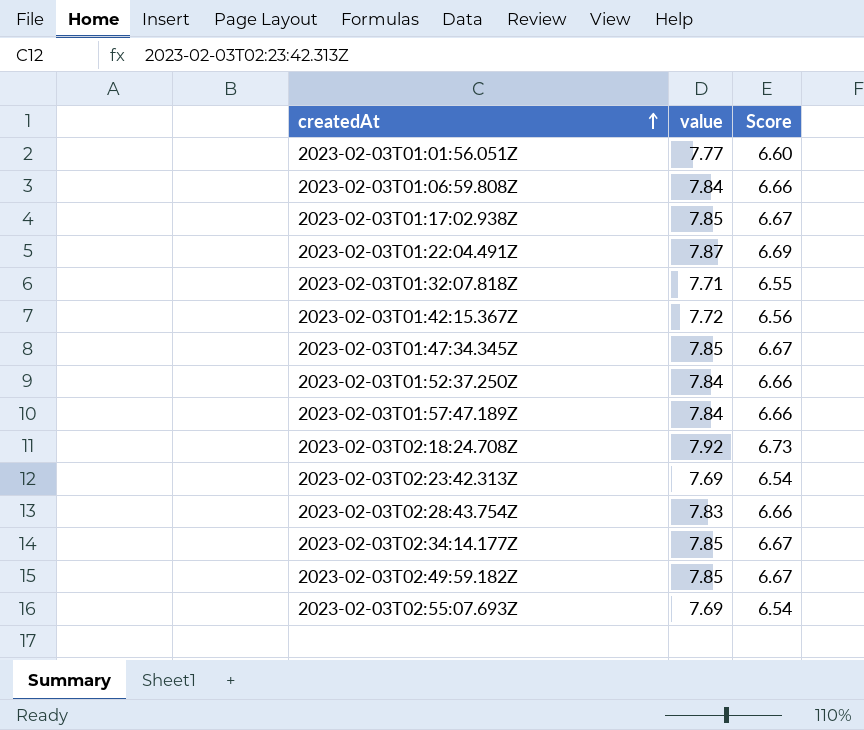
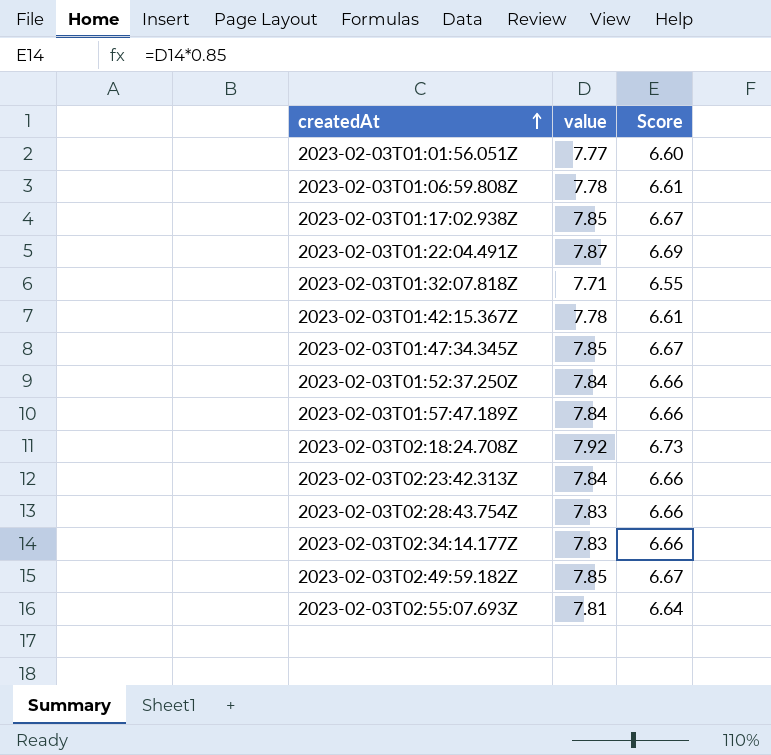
2023-02-03T01:06:59.808Z | value: 7.84 -> 7.78
2023-02-03T01:06:59.808Z | Score: 6.66 -> 6.61
2023-02-03T01:42:15.367Z | value: 7.72 -> 7.78
2023-02-03T01:42:15.367Z | Score: 6.56 -> 6.61
2023-02-03T02:23:42.313Z | value: 7.69 -> 7.84
2023-02-03T02:23:42.313Z | Score: 6.54 -> 6.66
2023-02-03T02:34:14.177Z | value: 7.85 -> 7.83
2023-02-03T02:34:14.177Z | Score: 6.67 -> 6.66
2023-02-03T02:55:07.693Z | value: 7.69 -> 7.81
2023-02-03T02:55:07.693Z | Score: 6.54 -> 6.64

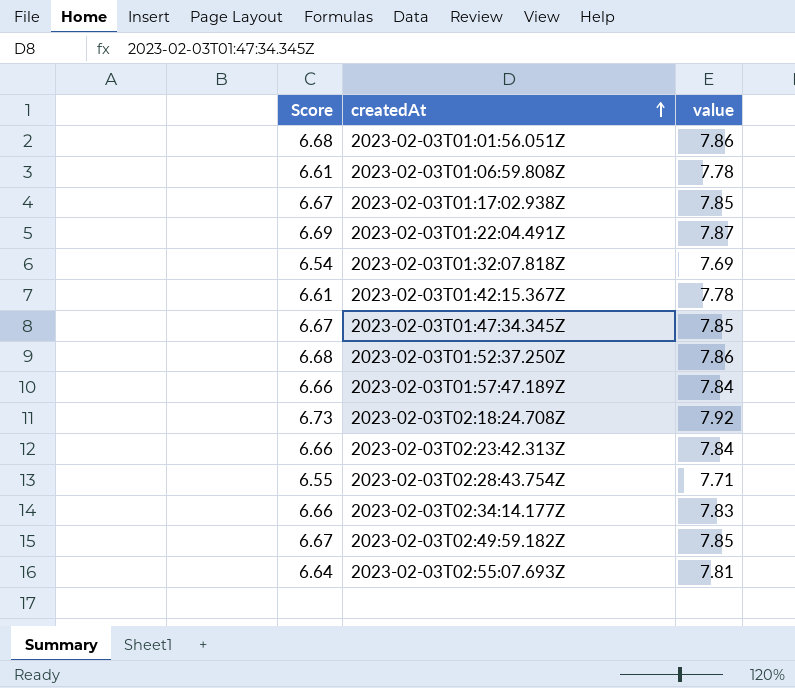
column Score | position: 3 -> 1
2023-02-03T01:01:56.051Z | Score: 6.60 -> 6.68
2023-02-03T01:01:56.051Z | value: 7.77 -> 7.86
2023-02-03T01:32:07.818Z | Score: 6.55 -> 6.54
2023-02-03T01:32:07.818Z | value: 7.71 -> 7.69
2023-02-03T01:52:37.250Z | Score: 6.66 -> 6.68
2023-02-03T01:52:37.250Z | value: 7.84 -> 7.86
2023-02-03T02:28:43.754Z | Score: 6.66 -> 6.55
2023-02-03T02:28:43.754Z | value: 7.83 -> 7.71

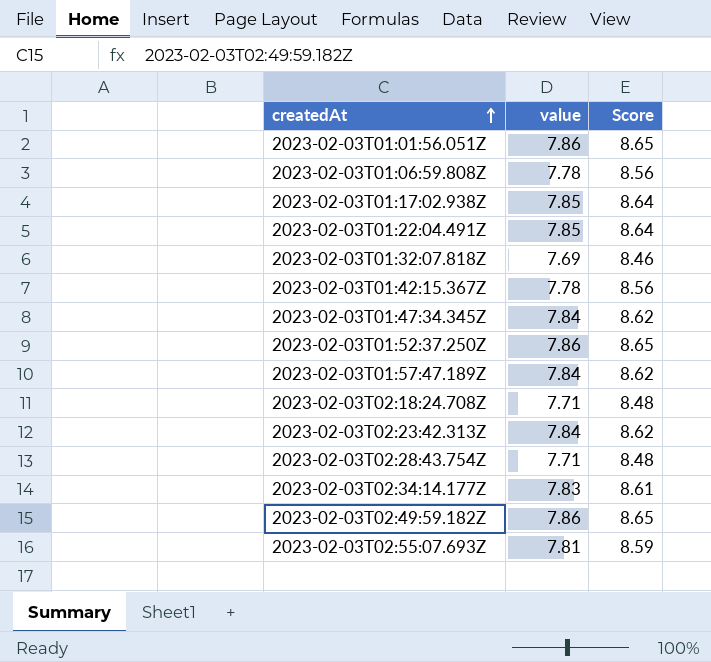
column Score | formula: [value] * 0.85 -> [value] * 1.1
column Score | position: 1 -> 3
2023-02-03T01:22:04.491Z | value: 7.87 -> 7.85
2023-02-03T01:47:34.345Z | value: 7.85 -> 7.84
2023-02-03T02:18:24.708Z | value: 7.92 -> 7.71
2023-02-03T02:49:59.182Z | value: 7.85 -> 7.86

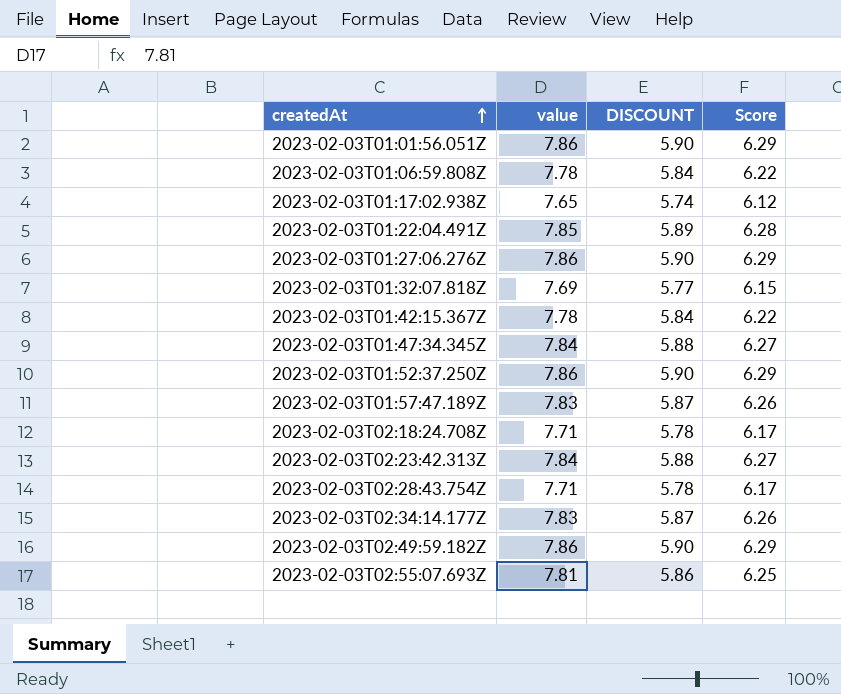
column DISCOUNT | formula: none -> [value] * 0.75
column Score | formula: [value] * 1.1 -> [value] * 0.8
2023-02-03T01:17:02.938Z | value: 7.85 -> 7.65
row 2023-02-03T01:27:06.276Z: none -> 7.86 | 5.90 | 6.29
2023-02-03T01:57:47.189Z | value: 7.84 -> 7.83

